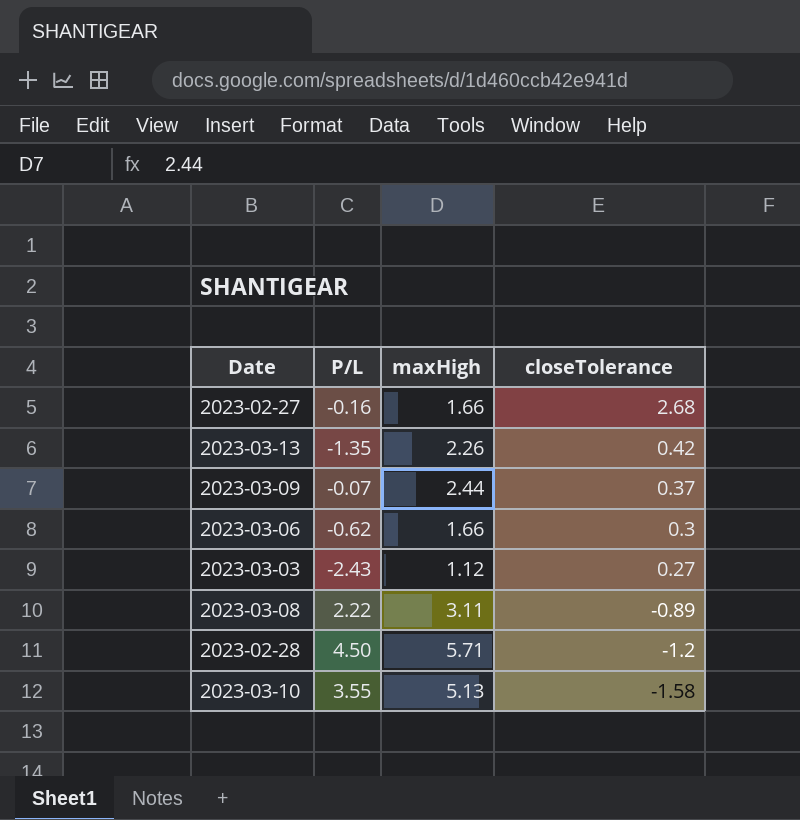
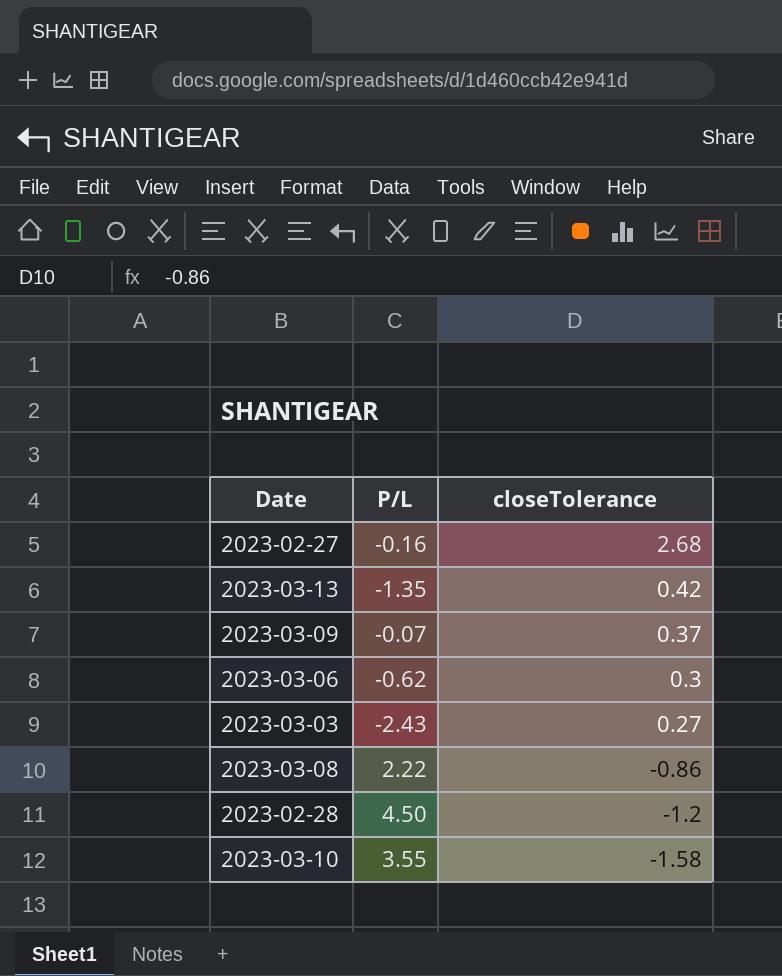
column maxHigh | position: 3 -> none
2023-03-08 | closeTolerance: -0.89 -> -0.86

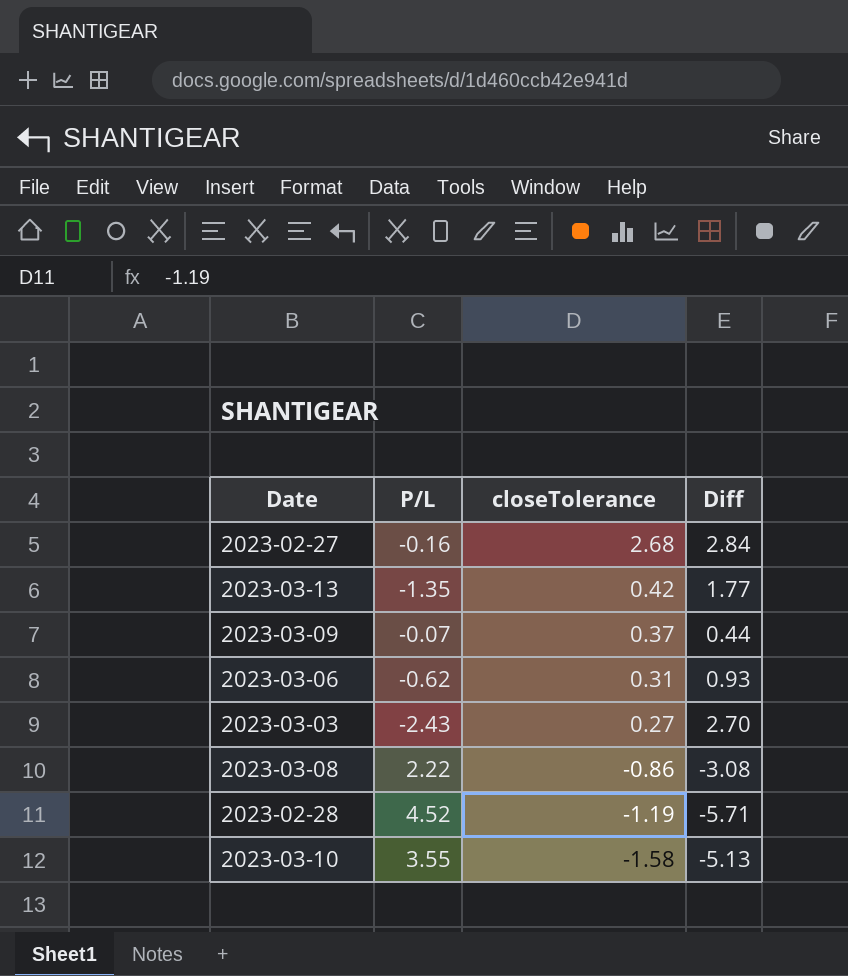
column Diff | formula: none -> [closeTolerance] - [P/L]
2023-03-06 | closeTolerance: 0.3 -> 0.31
2023-02-28 | P/L: 4.50 -> 4.52
2023-02-28 | closeTolerance: -1.2 -> -1.19

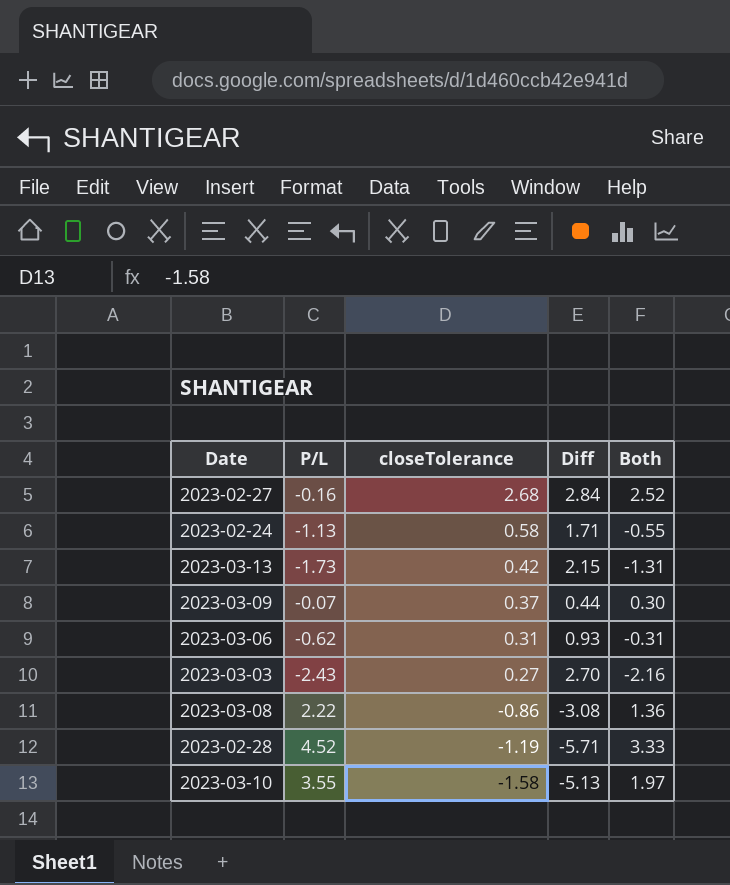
column Both | formula: none -> [P/L] + [closeTolerance]
row 2023-02-24: none -> -1.13 | 0.58 | 1.71 | -0.55
2023-03-13 | P/L: -1.35 -> -1.73
2023-03-13 | Diff: 1.77 -> 2.15

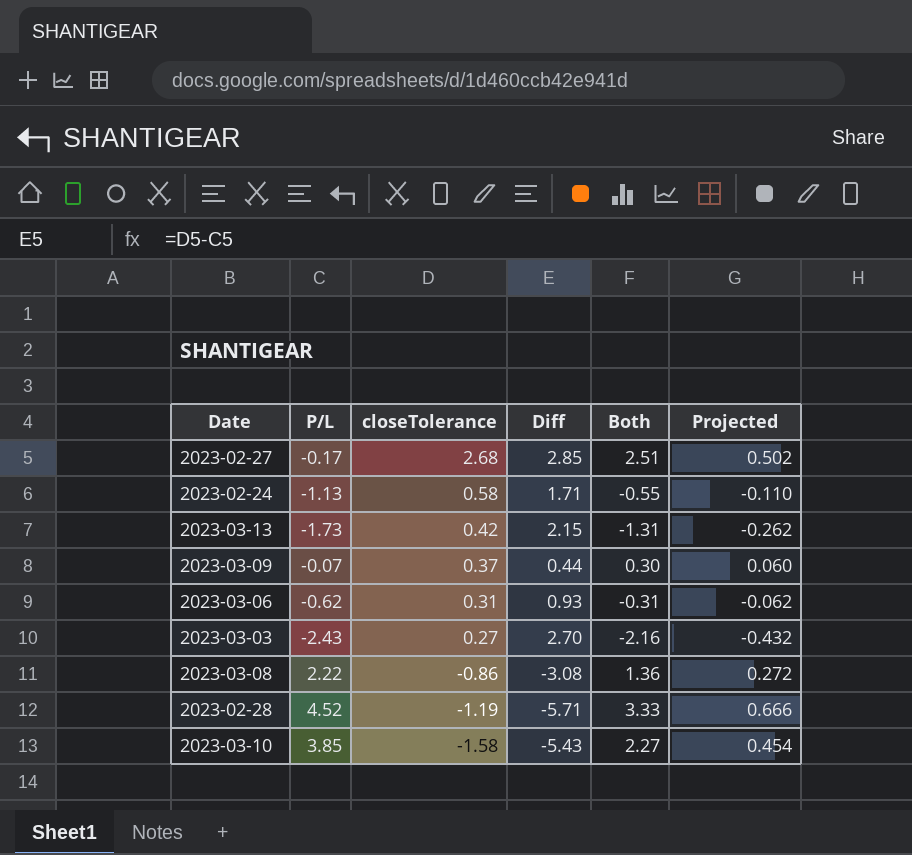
column Projected | formula: none -> [Both] * 0.2
2023-02-27 | P/L: -0.16 -> -0.17
2023-02-27 | Diff: 2.84 -> 2.85
2023-02-27 | Both: 2.52 -> 2.51
2023-03-10 | P/L: 3.55 -> 3.85
2023-03-10 | Diff: -5.13 -> -5.43
2023-03-10 | Both: 1.97 -> 2.27

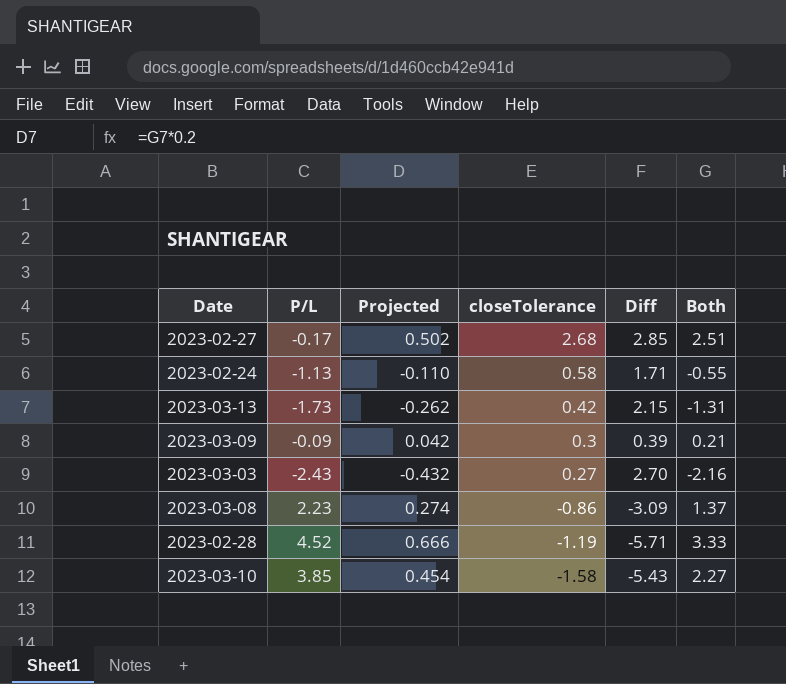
column Projected | position: 6 -> 3
row 2023-03-06: -0.62 | 0.31 | 0.93 | -0.31 | -0.062 -> none
2023-03-09 | P/L: -0.07 -> -0.09
2023-03-09 | Projected: 0.060 -> 0.042
2023-03-09 | closeTolerance: 0.37 -> 0.3
2023-03-09 | Diff: 0.44 -> 0.39
2023-03-09 | Both: 0.30 -> 0.21
2023-03-08 | P/L: 2.22 -> 2.23
2023-03-08 | Projected: 0.272 -> 0.274
2023-03-08 | Diff: -3.08 -> -3.09
2023-03-08 | Both: 1.36 -> 1.37

